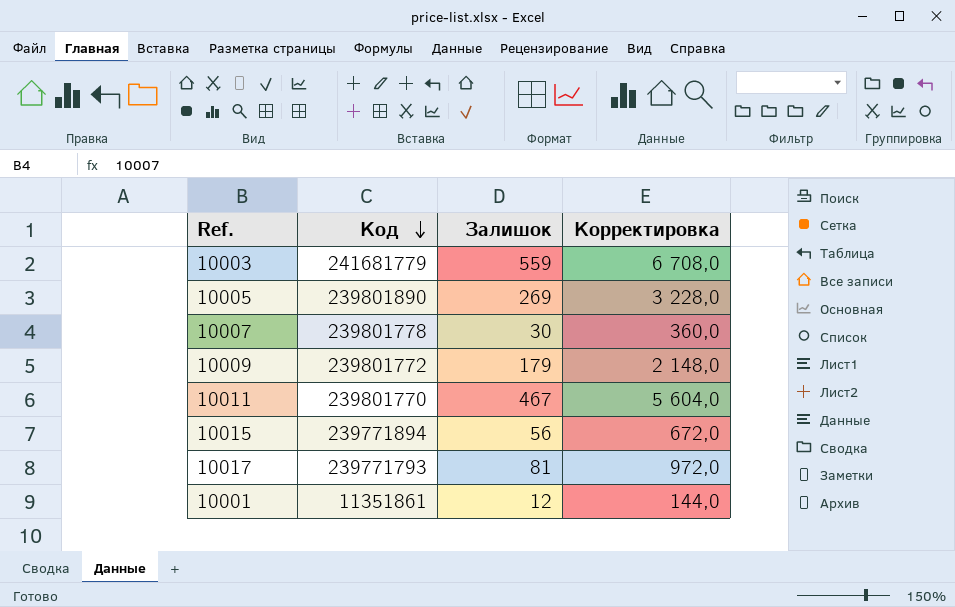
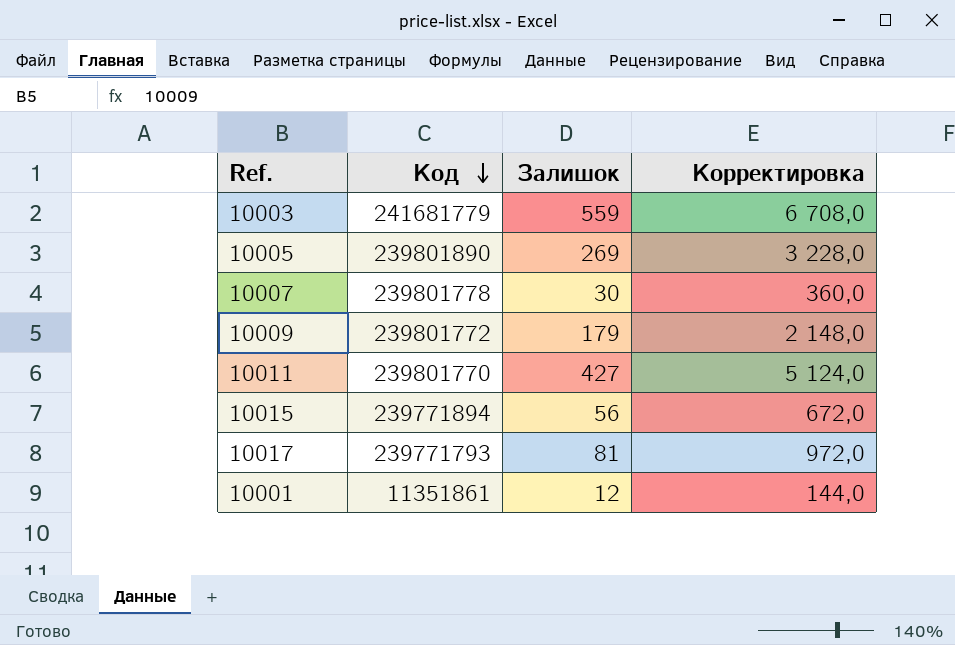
10011 | Залишок: 467 -> 427
10011 | Корректировка: 5 604,0 -> 5 124,0

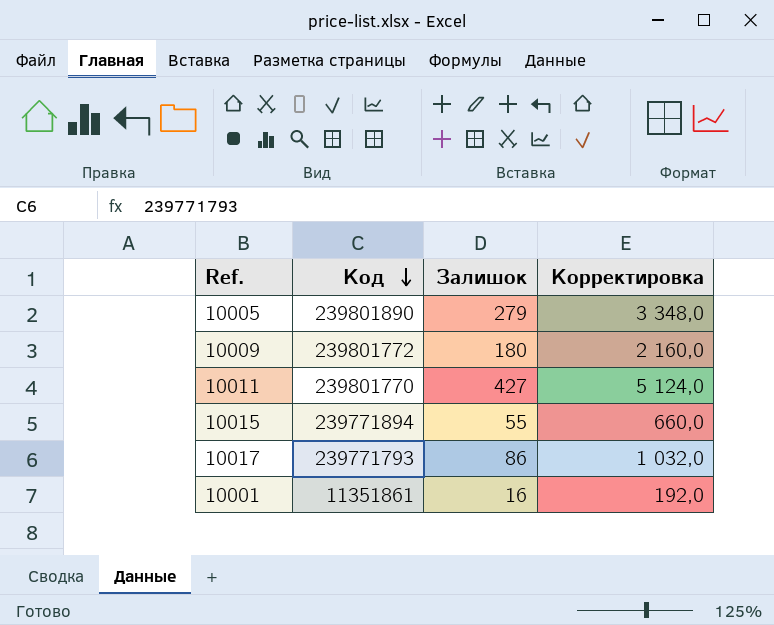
row 10003: 241681779 | 559 | 6 708,0 -> none
row 10007: 239801778 | 30 | 360,0 -> none
10005 | Залишок: 269 -> 279
10005 | Корректировка: 3 228,0 -> 3 348,0
10009 | Залишок: 179 -> 180
10009 | Корректировка: 2 148,0 -> 2 160,0
10015 | Залишок: 56 -> 55
10015 | Корректировка: 672,0 -> 660,0
10017 | Залишок: 81 -> 86
10017 | Корректировка: 972,0 -> 1 032,0
10001 | Залишок: 12 -> 16
10001 | Корректировка: 144,0 -> 192,0

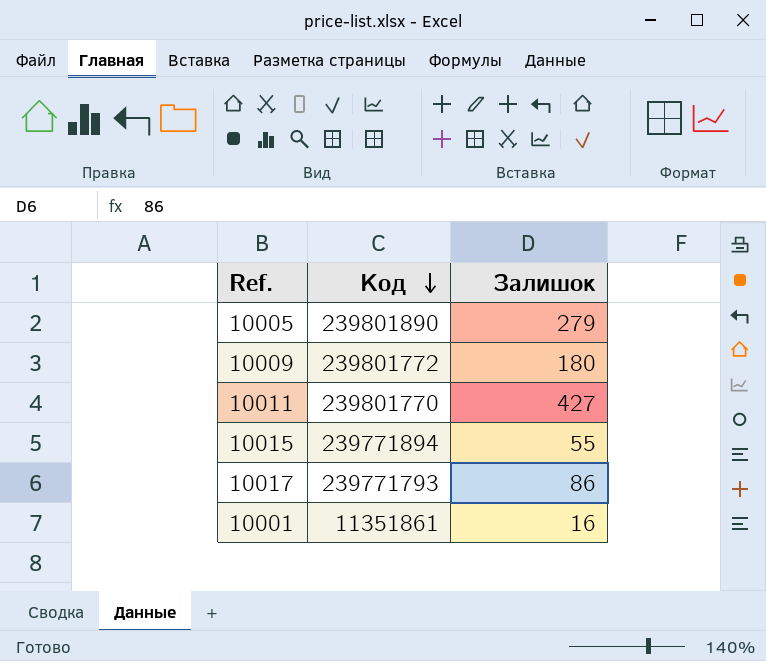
column Корректировка | formula: [Залишок] * 12 -> none

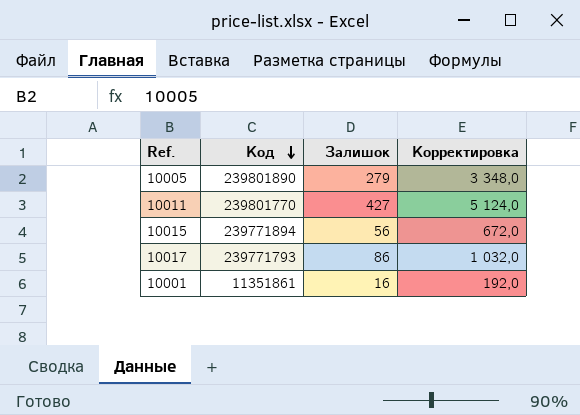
column Корректировка | formula: none -> [Залишок] * 12
row 10009: 239801772 | 180 -> none
10015 | Залишок: 55 -> 56

